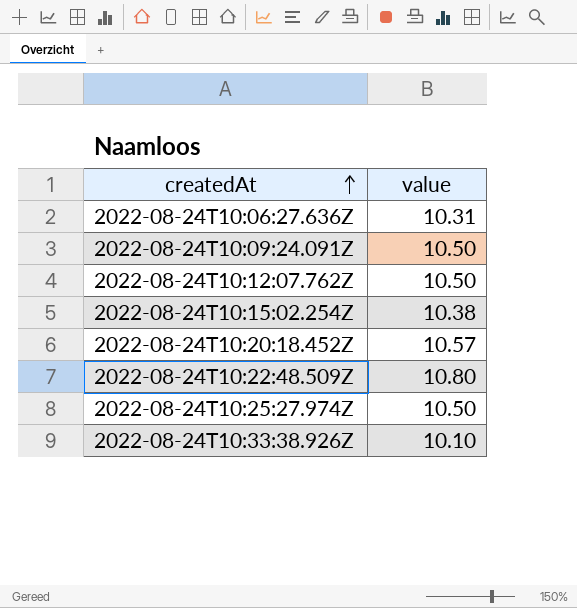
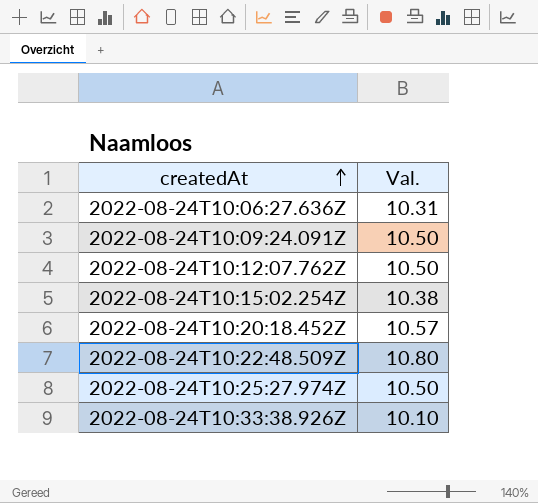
column name: value -> Val.

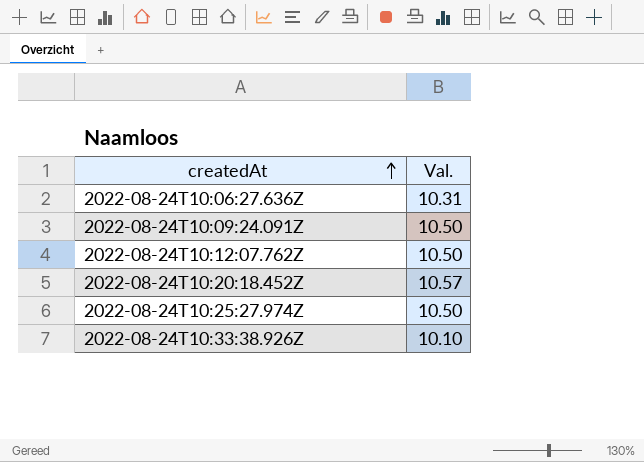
row 2022-08-24T10:15:02.254Z: 10.38 -> none
row 2022-08-24T10:22:48.509Z: 10.80 -> none

